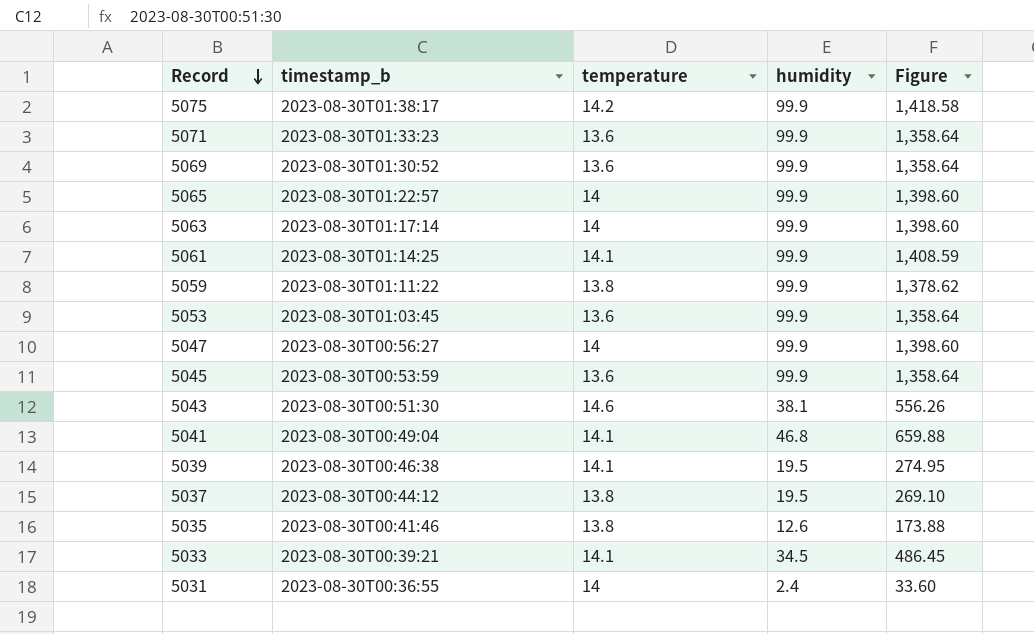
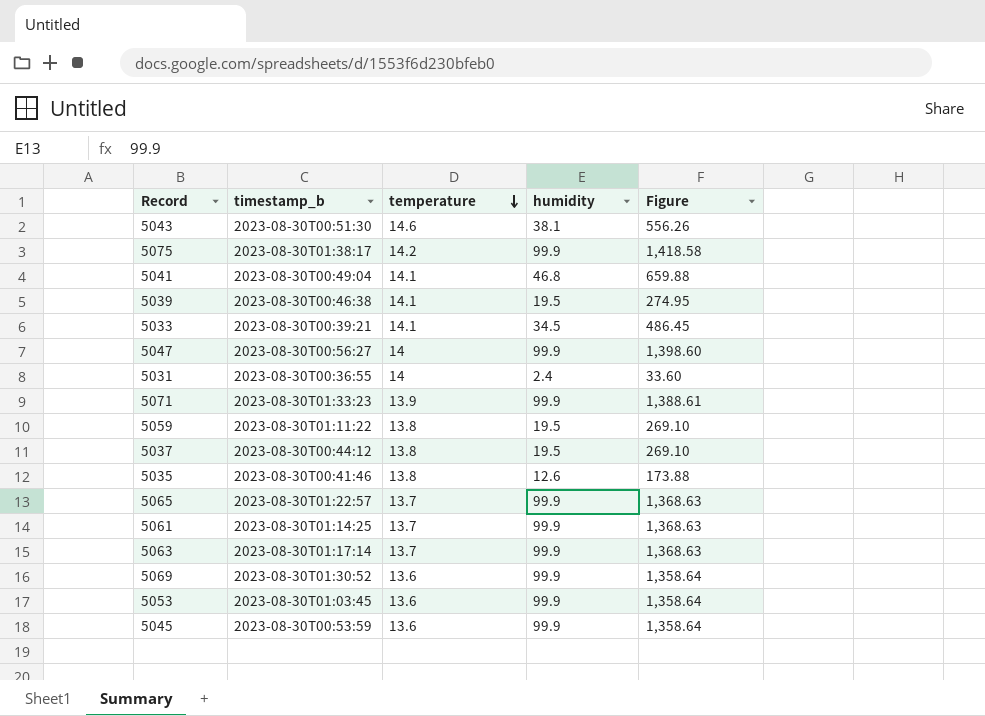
row order: Record descending -> temperature descending
5071 | temperature: 13.6 -> 13.9
5071 | Figure: 1,358.64 -> 1,388.61
5059 | humidity: 99.9 -> 19.5
5059 | Figure: 1,378.62 -> 269.10
5065 | temperature: 14 -> 13.7
5065 | Figure: 1,398.60 -> 1,368.63
5061 | temperature: 14.1 -> 13.7
5061 | Figure: 1,408.59 -> 1,368.63
5063 | temperature: 14 -> 13.7
5063 | Figure: 1,398.60 -> 1,368.63

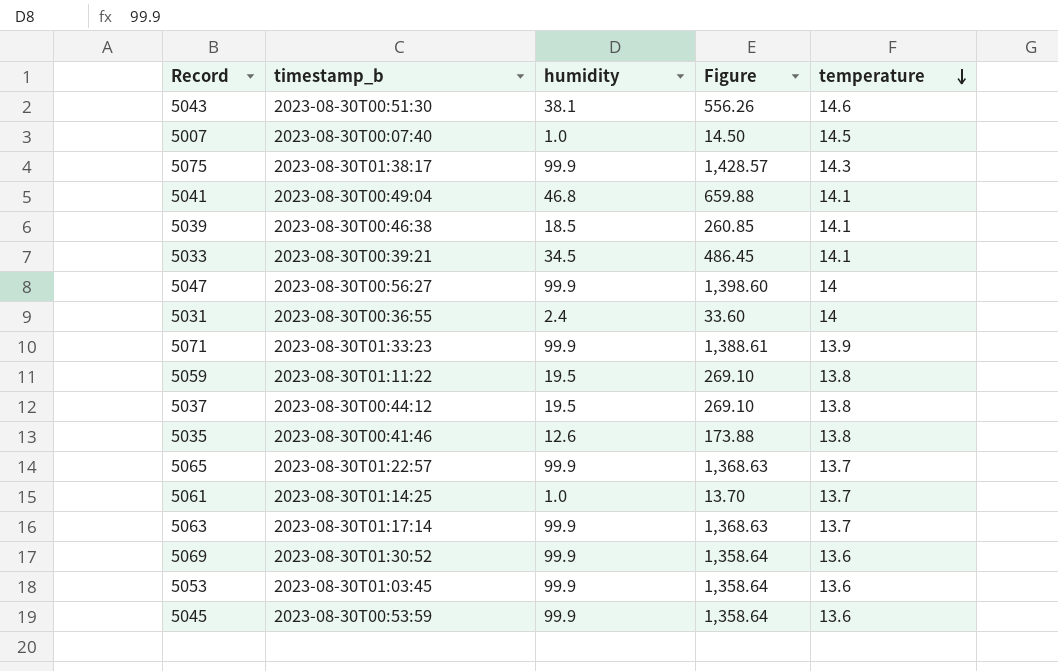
column temperature | position: 3 -> 5
row 5007: none -> 2023-08-30T00:07:40 | 1.0 | 14.50 | 14.5
5075 | Figure: 1,418.58 -> 1,428.57
5075 | temperature: 14.2 -> 14.3
5039 | humidity: 19.5 -> 18.5
5039 | Figure: 274.95 -> 260.85
5061 | humidity: 99.9 -> 1.0
5061 | Figure: 1,368.63 -> 13.70

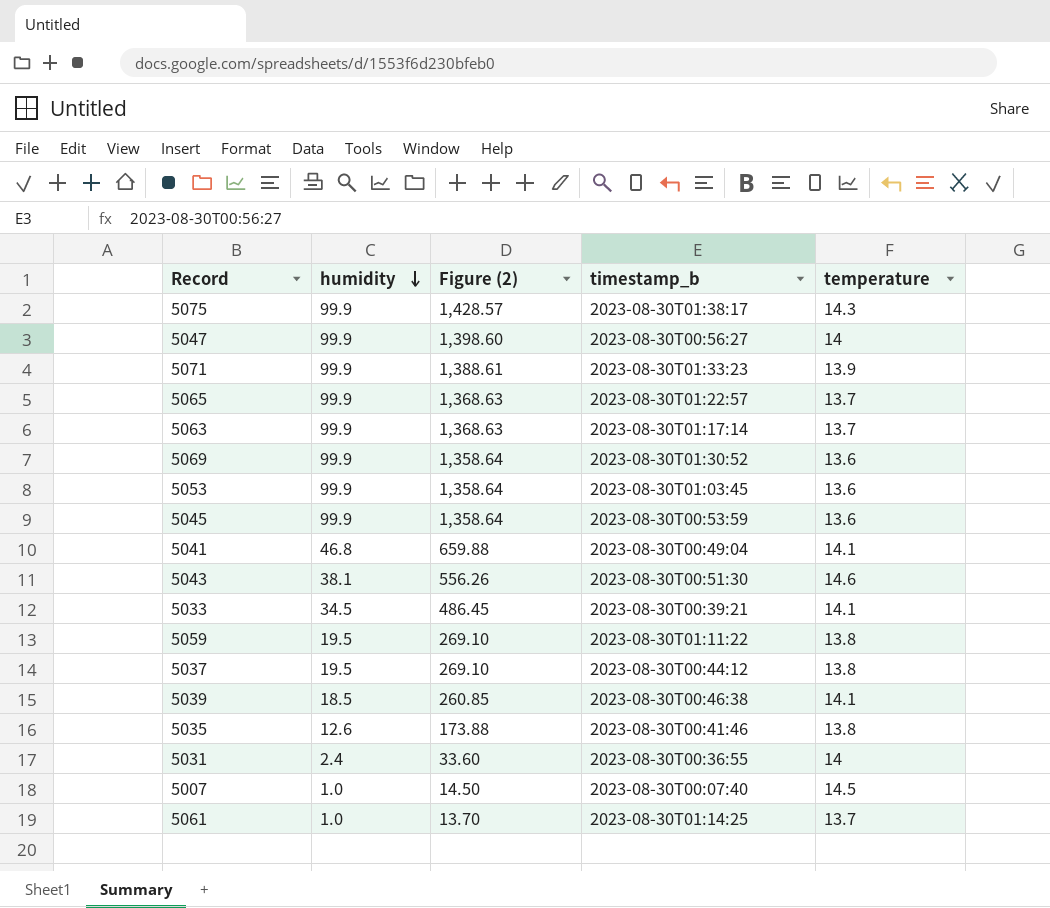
row order: temperature descending -> humidity descending
column name: Figure -> Figure (2)
column timestamp_b | position: 2 -> 4

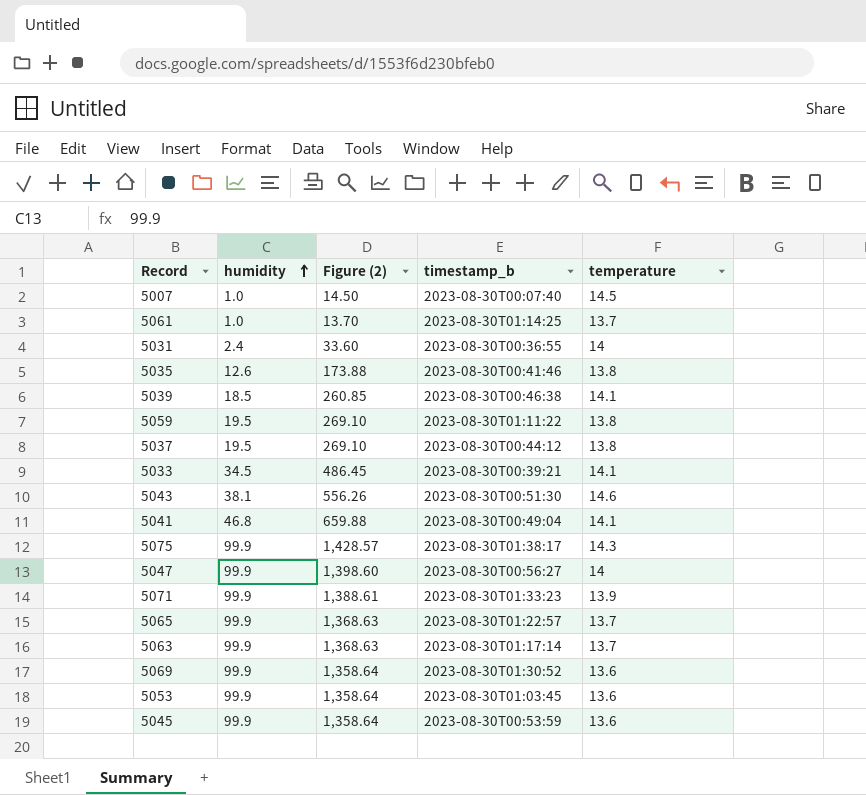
row order: humidity descending -> humidity ascending

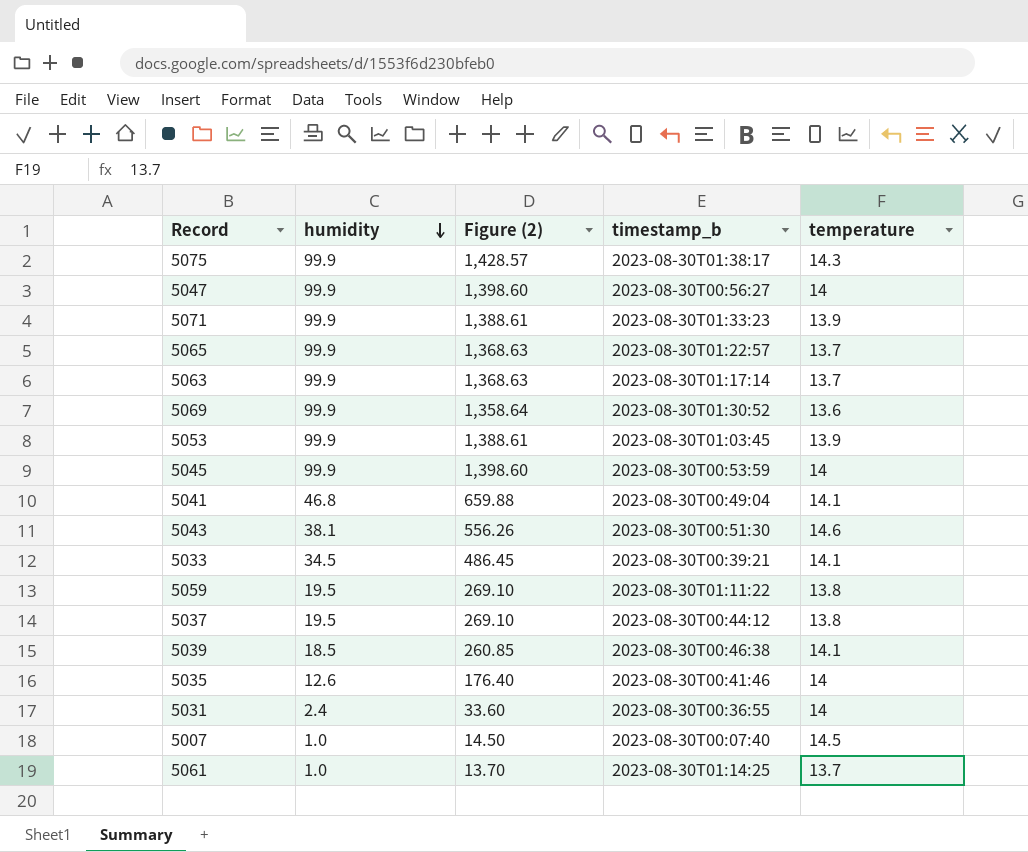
row order: humidity ascending -> humidity descending
5053 | Figure (2): 1,358.64 -> 1,388.61
5053 | temperature: 13.6 -> 13.9
5045 | Figure (2): 1,358.64 -> 1,398.60
5045 | temperature: 13.6 -> 14
5035 | Figure (2): 173.88 -> 176.40
5035 | temperature: 13.8 -> 14

